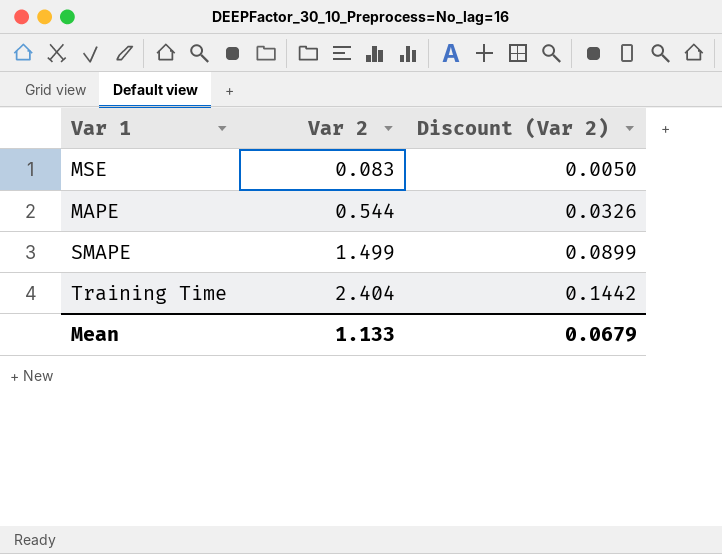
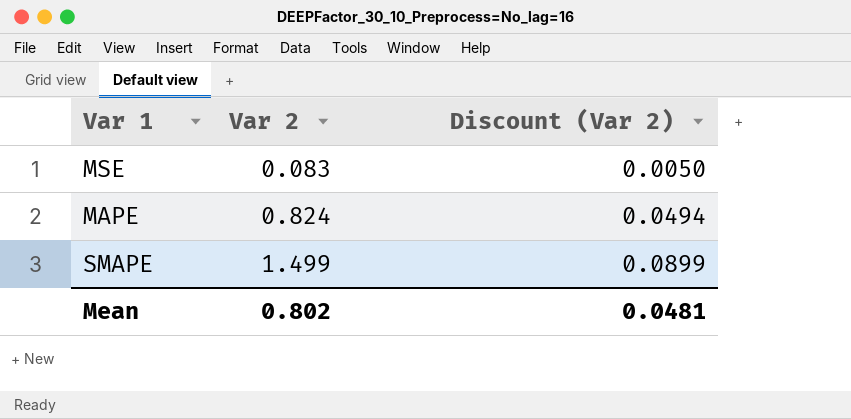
row Training Time: 2.404 | 0.1442 -> none
MAPE | Var 2: 0.544 -> 0.824
MAPE | Discount (Var 2): 0.0326 -> 0.0494
Mean | Var 2: 1.133 -> 0.802
Mean | Discount (Var 2): 0.0679 -> 0.0481

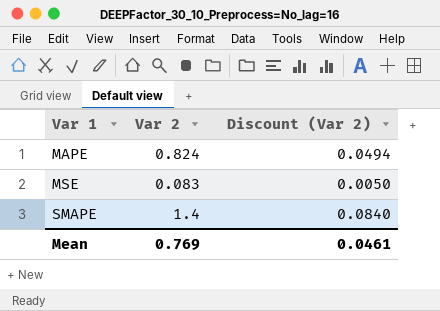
row order: Var 2 ascending -> Var 1 ascending
SMAPE | Var 2: 1.499 -> 1.4
SMAPE | Discount (Var 2): 0.0899 -> 0.0840
Mean | Var 2: 0.802 -> 0.769
Mean | Discount (Var 2): 0.0481 -> 0.0461

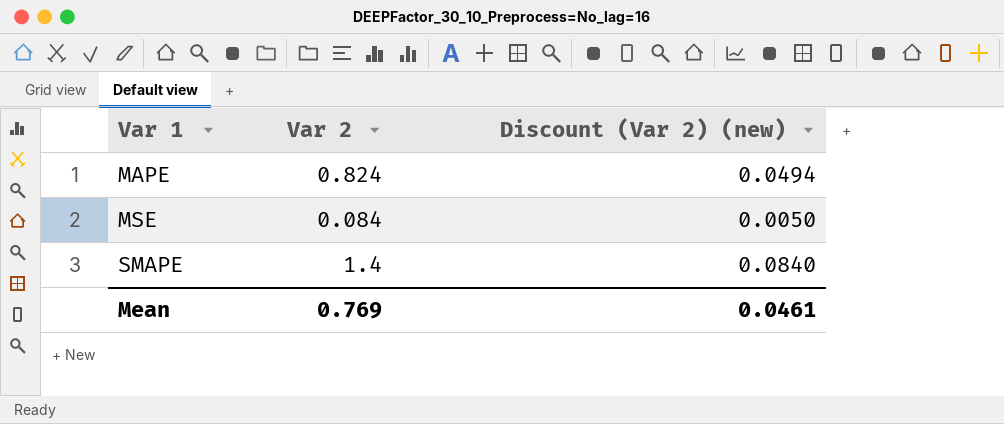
column name: Discount (Var 2) -> Discount (Var 2) (new)
MSE | Var 2: 0.083 -> 0.084

